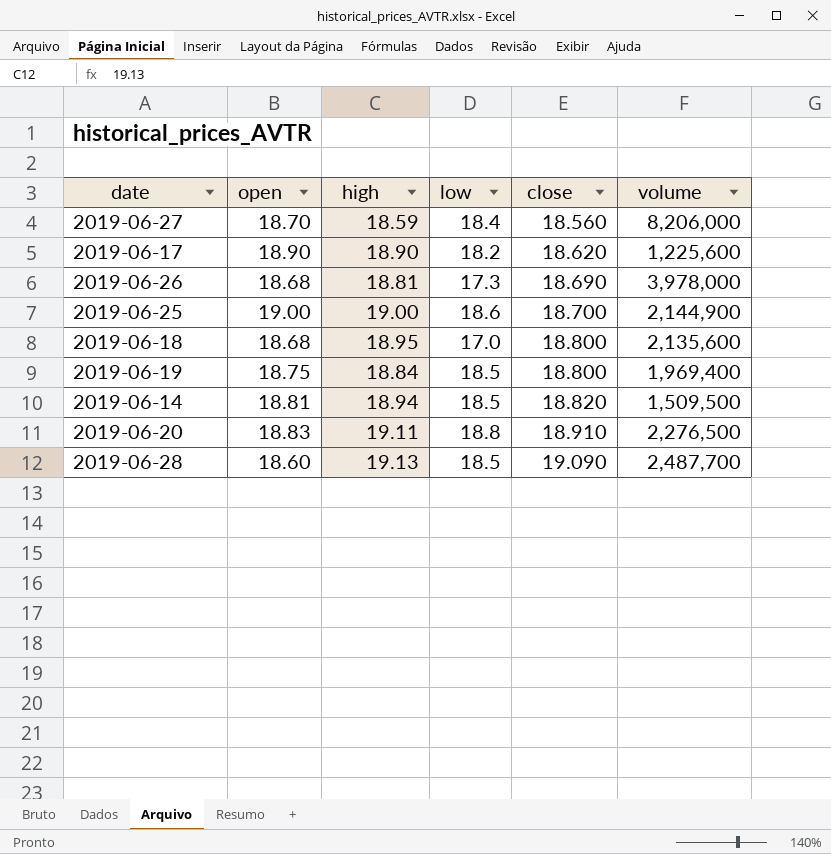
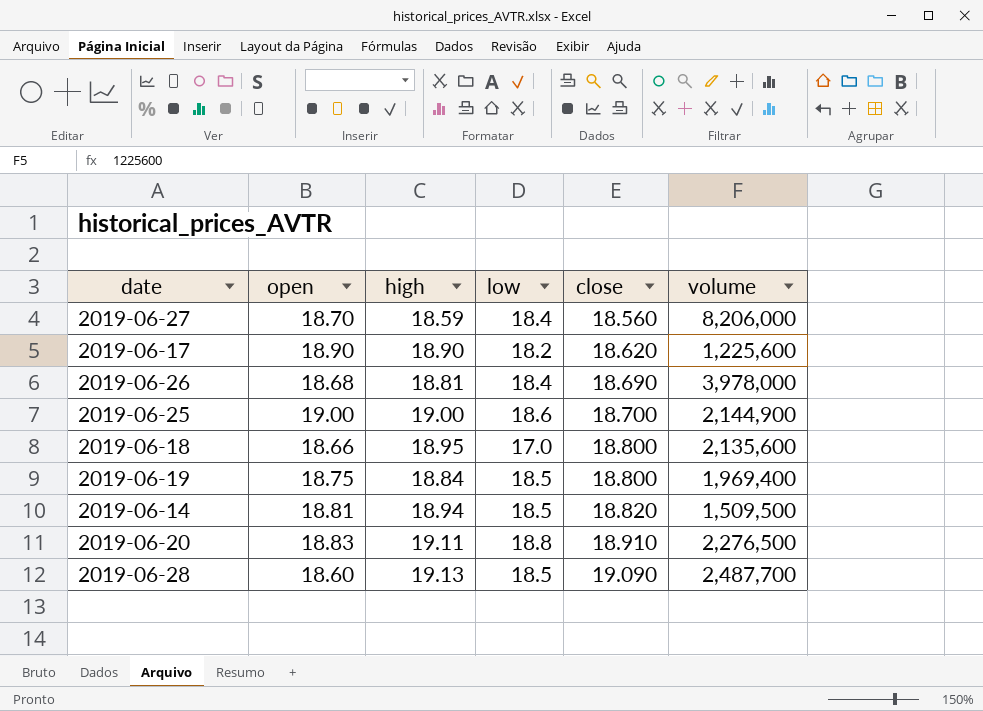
2019-06-26 | low: 17.3 -> 18.4
2019-06-18 | open: 18.68 -> 18.66

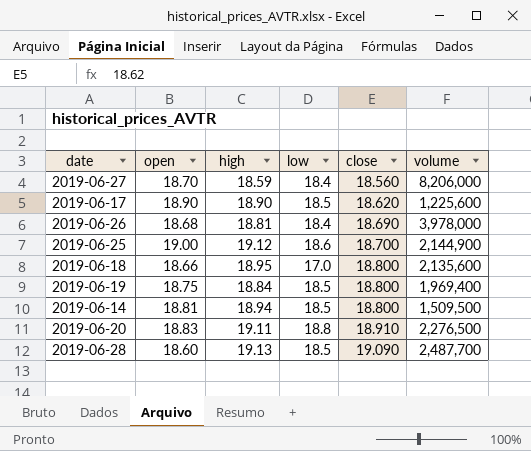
2019-06-17 | low: 18.2 -> 18.5
2019-06-25 | high: 19.00 -> 19.12
2019-06-14 | close: 18.820 -> 18.800

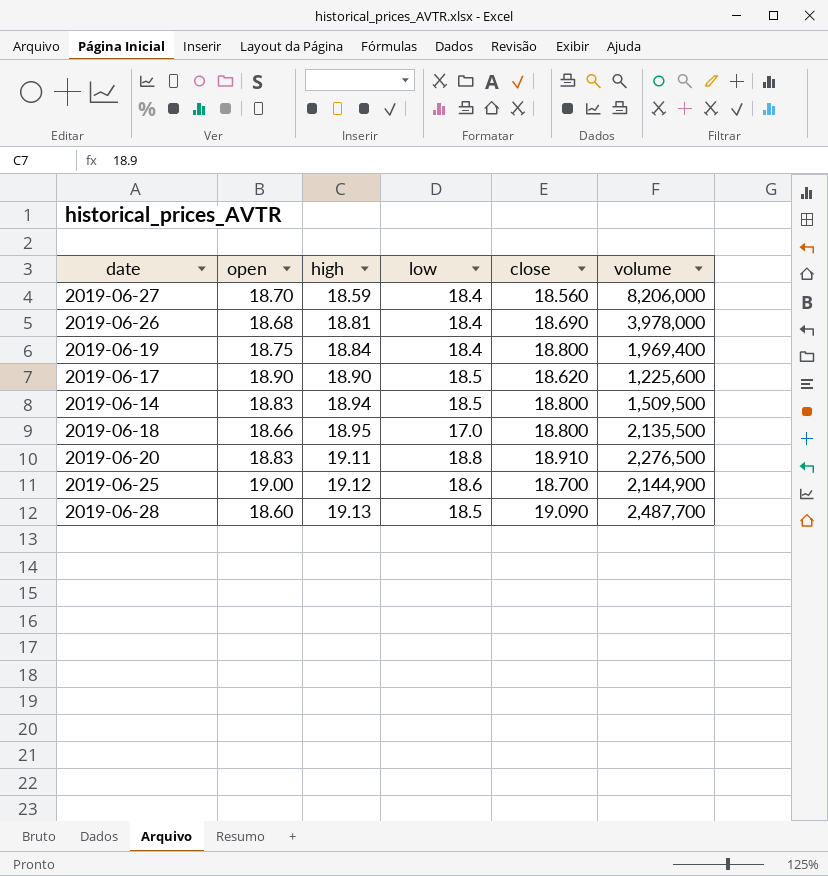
row order: close ascending -> high ascending
2019-06-19 | low: 18.5 -> 18.4
2019-06-14 | open: 18.81 -> 18.83
2019-06-18 | volume: 2,135,600 -> 2,135,500

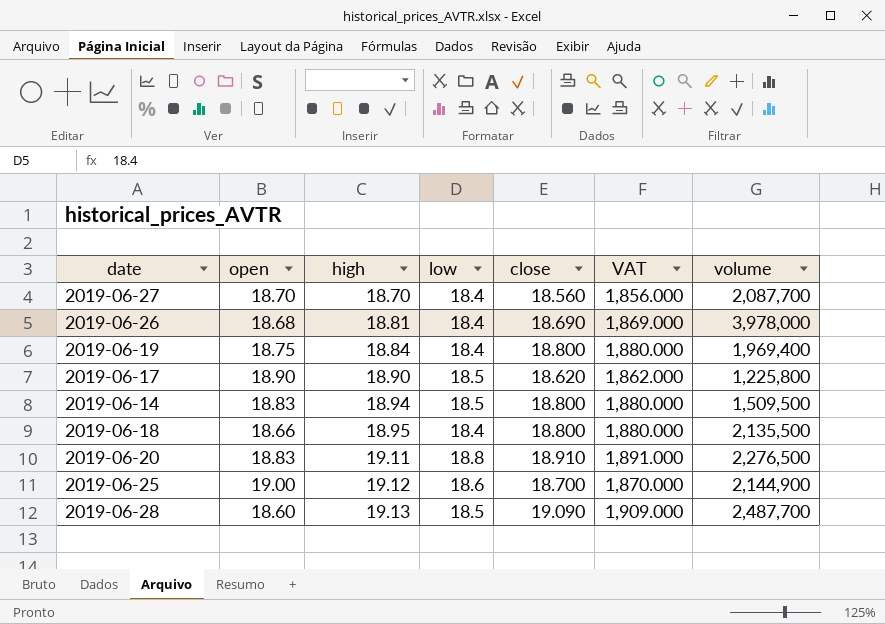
column VAT | formula: none -> [close] * 100
2019-06-27 | high: 18.59 -> 18.70
2019-06-27 | volume: 8,206,000 -> 2,087,700
2019-06-17 | volume: 1,225,600 -> 1,225,800
2019-06-18 | low: 17.0 -> 18.4

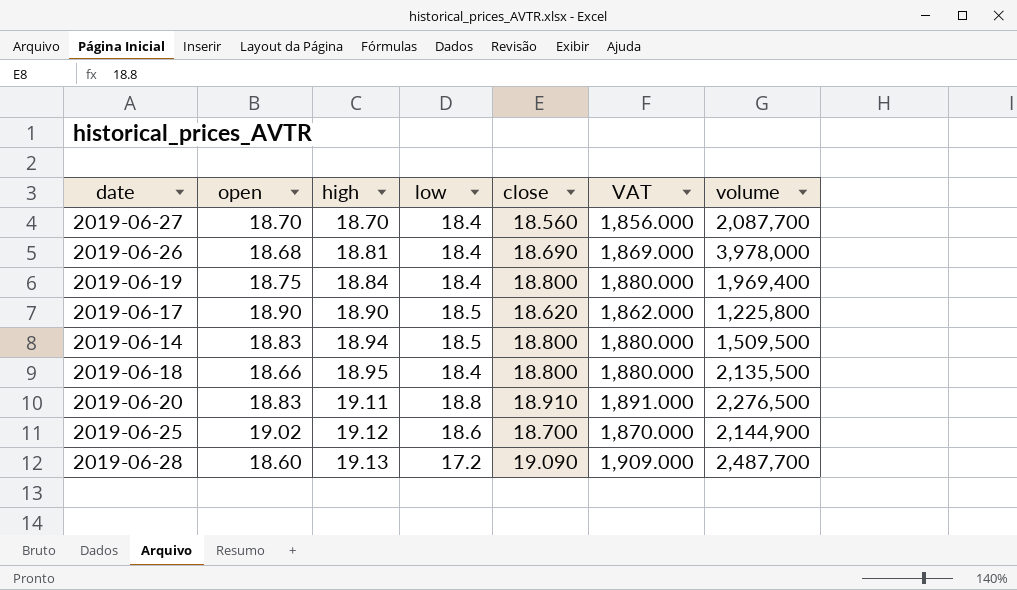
2019-06-25 | open: 19.00 -> 19.02
2019-06-28 | low: 18.5 -> 17.2

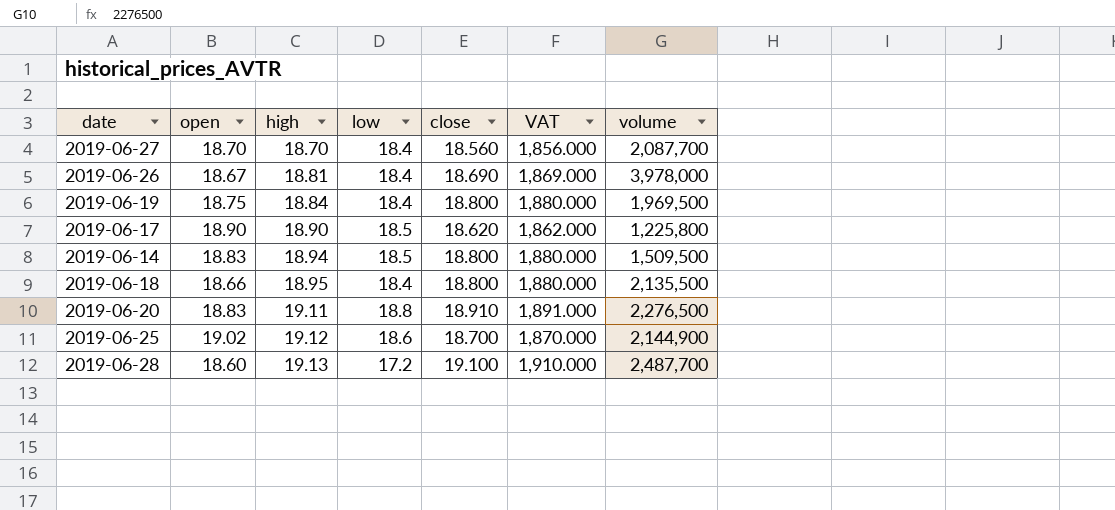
2019-06-26 | open: 18.68 -> 18.67
2019-06-19 | volume: 1,969,400 -> 1,969,500
2019-06-28 | close: 19.090 -> 19.100
2019-06-28 | VAT: 1,909.000 -> 1,910.000

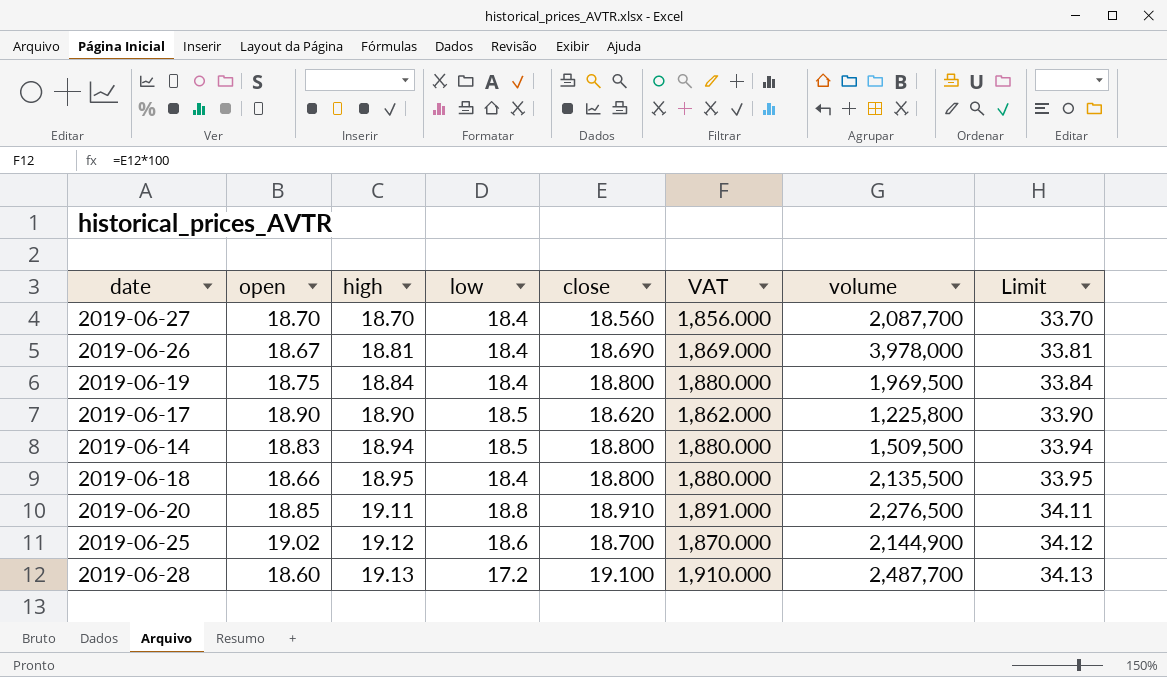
column Limit | formula: none -> [high] + 15
2019-06-20 | open: 18.83 -> 18.85

